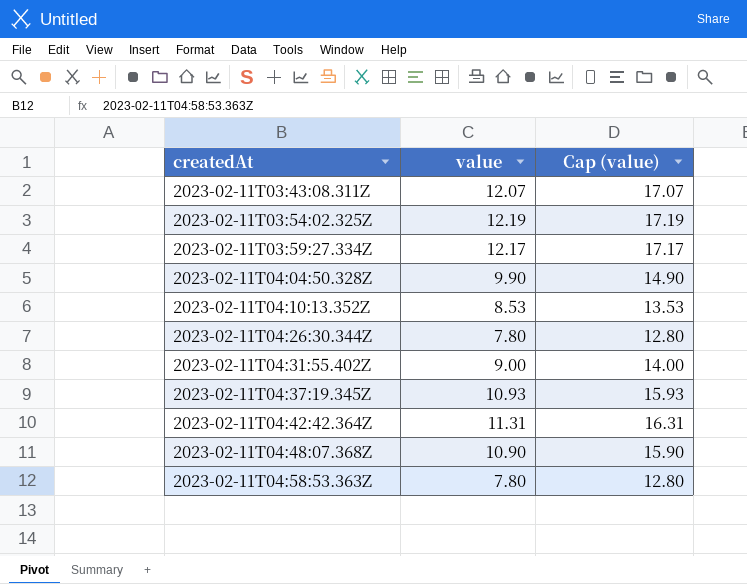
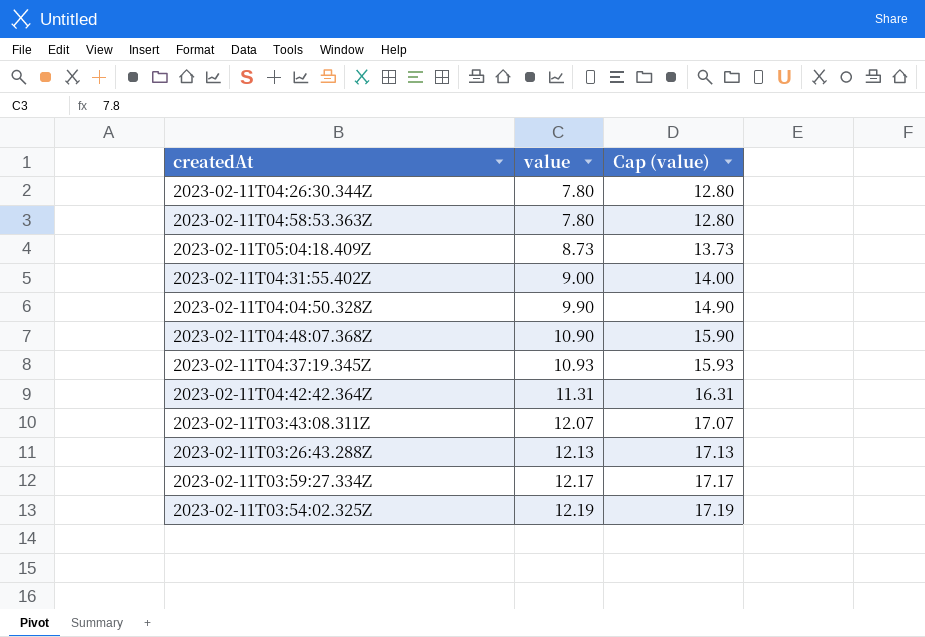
row order: createdAt ascending -> value ascending
row 2023-02-11T04:10:13.352Z: 8.53 | 13.53 -> none
row 2023-02-11T05:04:18.409Z: none -> 8.73 | 13.73
row 2023-02-11T03:26:43.288Z: none -> 12.13 | 17.13

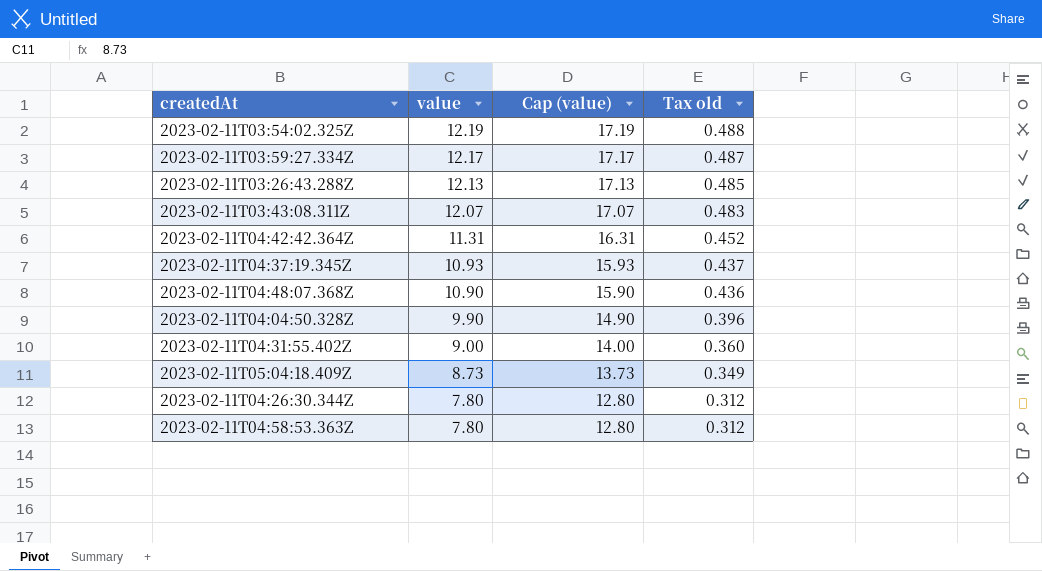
row order: value ascending -> value descending
column Tax old | formula: none -> [value] * 0.04

